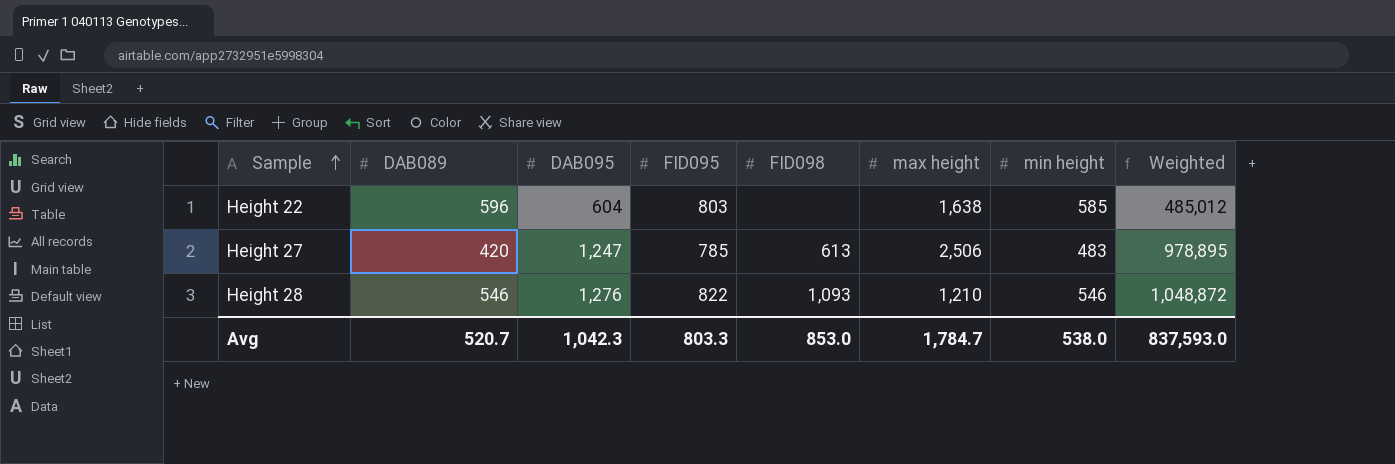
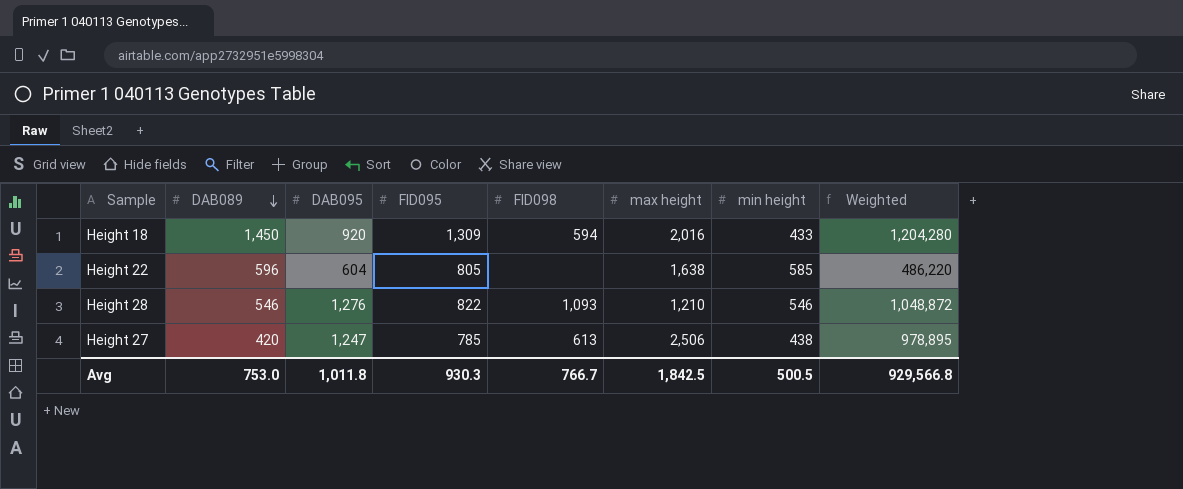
row order: Sample ascending -> DAB089 descending
row Height 18: none -> 1,450 | 920 | 1,309 | 594 | 2,016 | 433 | 1,204,280
Height 22 | FID095: 803 -> 805
Height 22 | Weighted: 485,012 -> 486,220
Height 27 | min height: 483 -> 438
Avg | DAB089: 520.7 -> 753.0
Avg | DAB095: 1,042.3 -> 1,011.8
Avg | FID095: 803.3 -> 930.3
Avg | FID098: 853.0 -> 766.7
Avg | max height: 1,784.7 -> 1,842.5
Avg | min height: 538.0 -> 500.5
Avg | Weighted: 837,593.0 -> 929,566.8

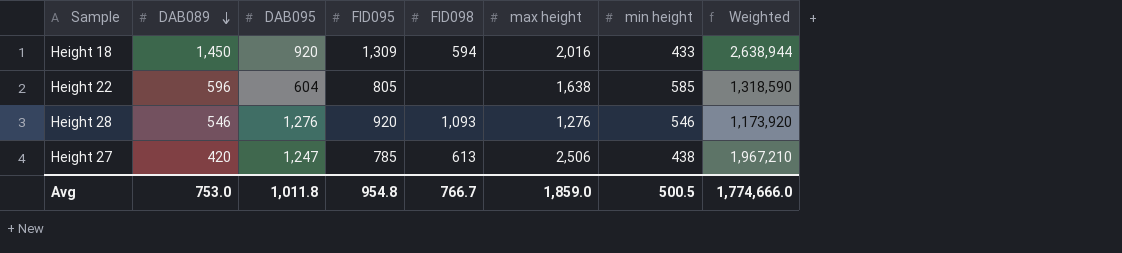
column Weighted | formula: [DAB095] * [FID095] -> [FID095] * [max height]
Height 28 | FID095: 822 -> 920
Height 28 | max height: 1,210 -> 1,276
Avg | FID095: 930.3 -> 954.8
Avg | max height: 1,842.5 -> 1,859.0
Avg | Weighted: 929,566.8 -> 1,774,666.0

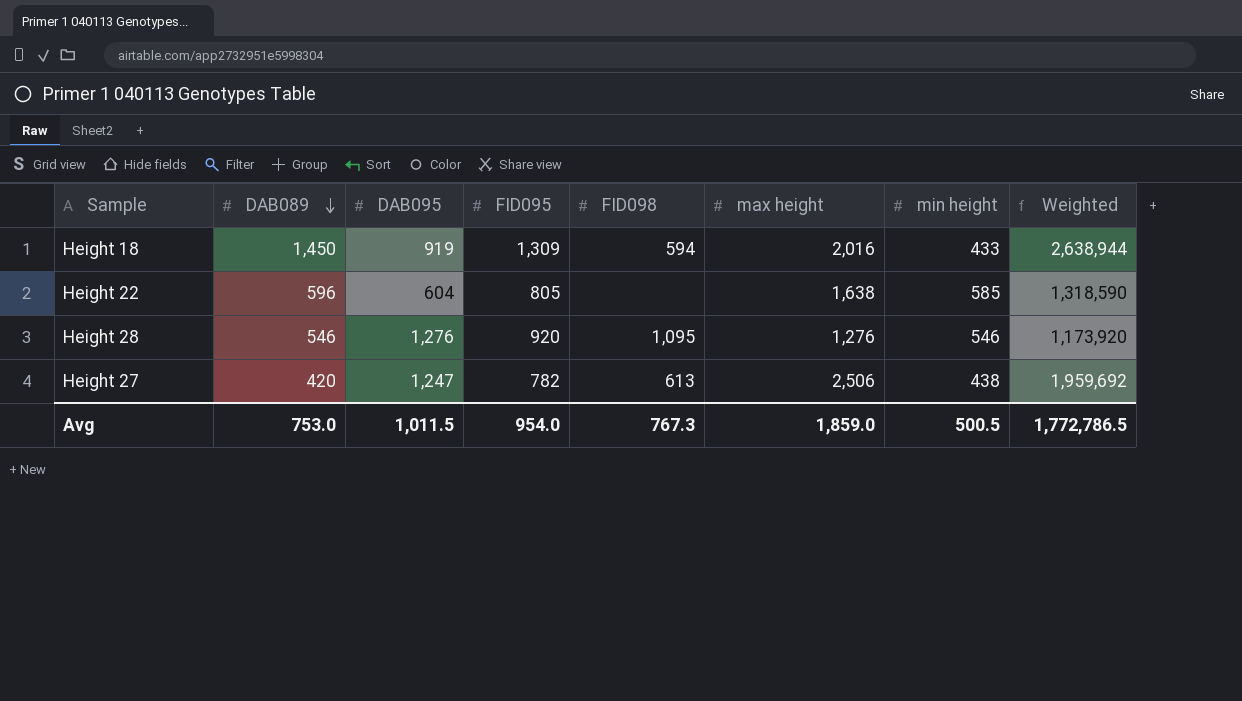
Height 18 | DAB095: 920 -> 919
Height 28 | FID098: 1,093 -> 1,095
Height 27 | FID095: 785 -> 782
Height 27 | Weighted: 1,967,210 -> 1,959,692
Avg | DAB095: 1,011.8 -> 1,011.5
Avg | FID095: 954.8 -> 954.0
Avg | FID098: 766.7 -> 767.3
Avg | Weighted: 1,774,666.0 -> 1,772,786.5

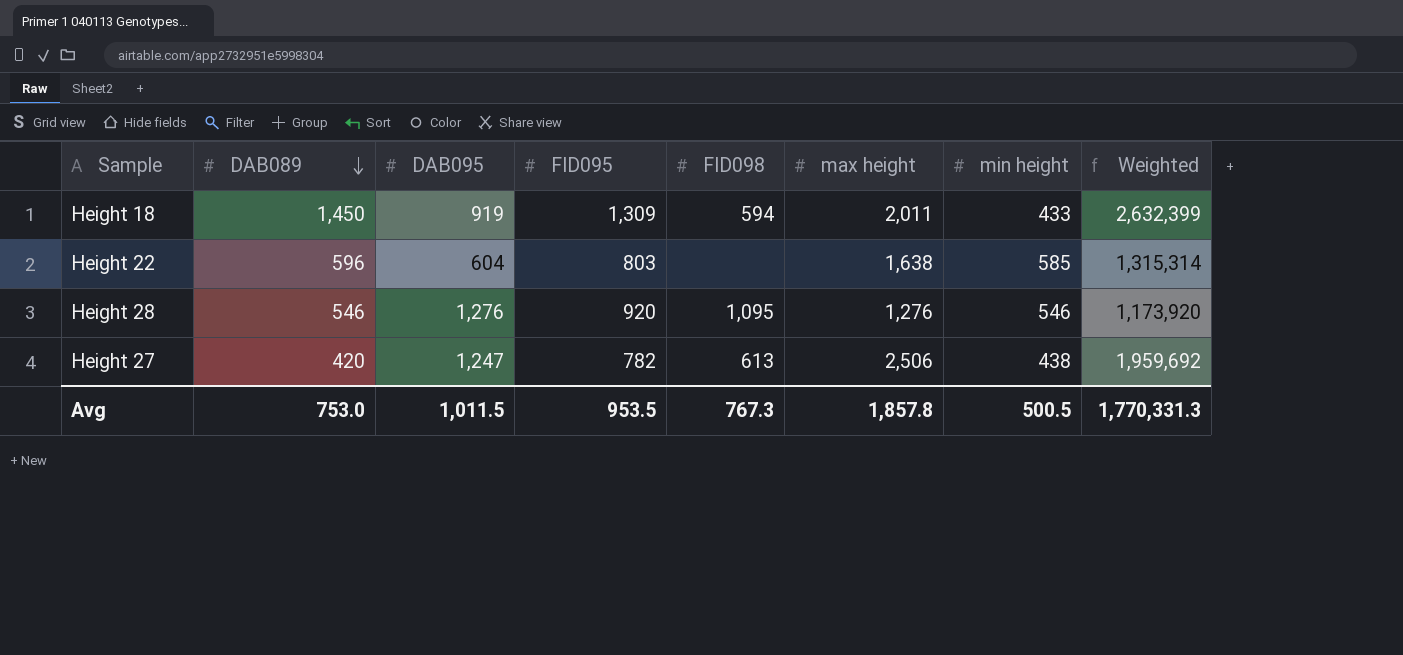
Height 18 | max height: 2,016 -> 2,011
Height 18 | Weighted: 2,638,944 -> 2,632,399
Height 22 | FID095: 805 -> 803
Height 22 | Weighted: 1,318,590 -> 1,315,314
Avg | FID095: 954.0 -> 953.5
Avg | max height: 1,859.0 -> 1,857.8
Avg | Weighted: 1,772,786.5 -> 1,770,331.3

